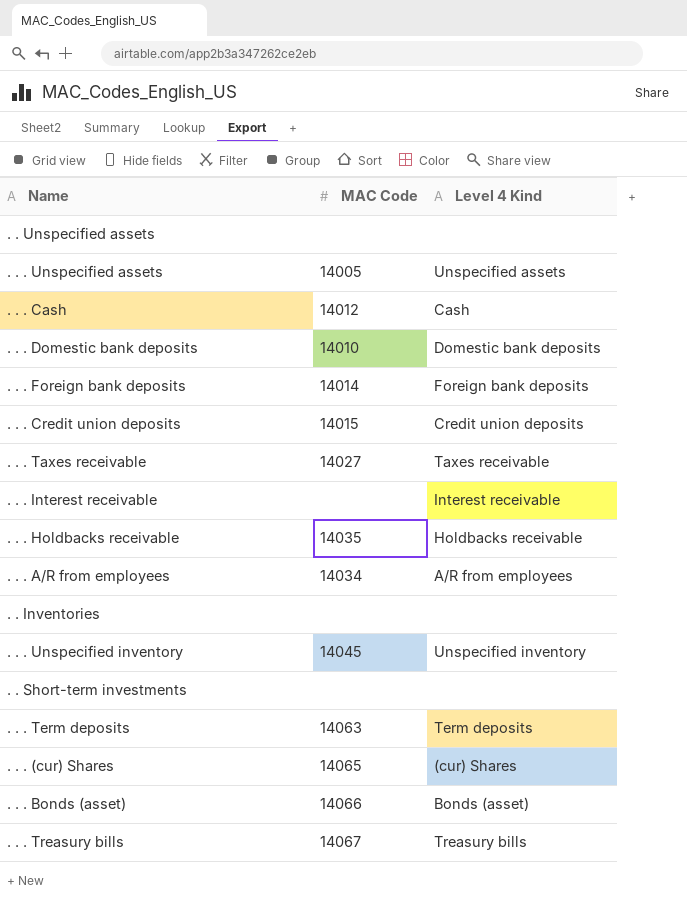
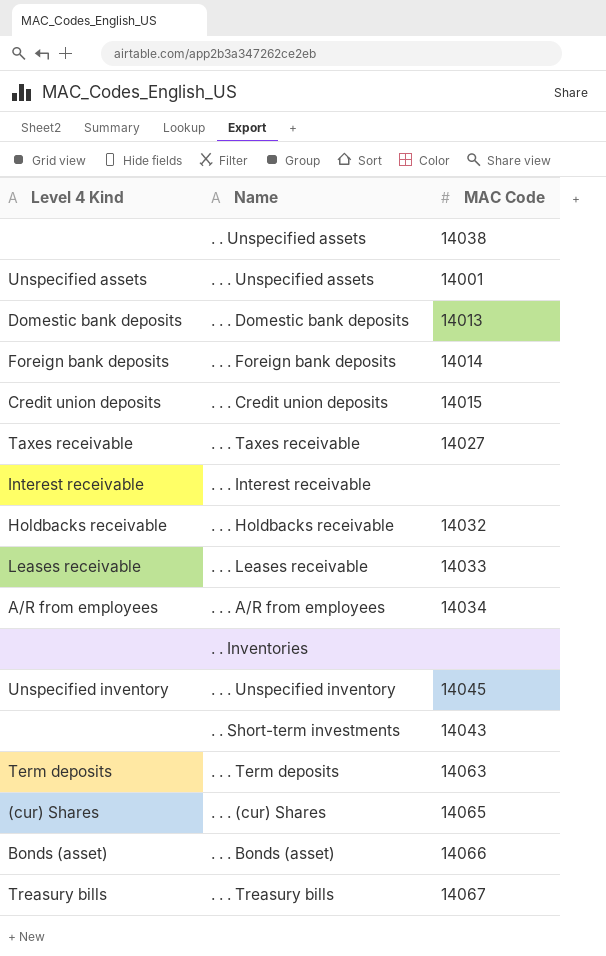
column Level 4 Kind | position: 3 -> 1
row . . . Cash: 14012 | Cash -> none
. . Unspecified assets | MAC Code: none -> 14038
. . . Unspecified assets | MAC Code: 14005 -> 14001
. . . Domestic bank deposits | MAC Code: 14010 -> 14013
. . . Holdbacks receivable | MAC Code: 14035 -> 14032
row . . . Leases receivable: none -> Leases receivable | 14033
. . Short-term investments | MAC Code: none -> 14043

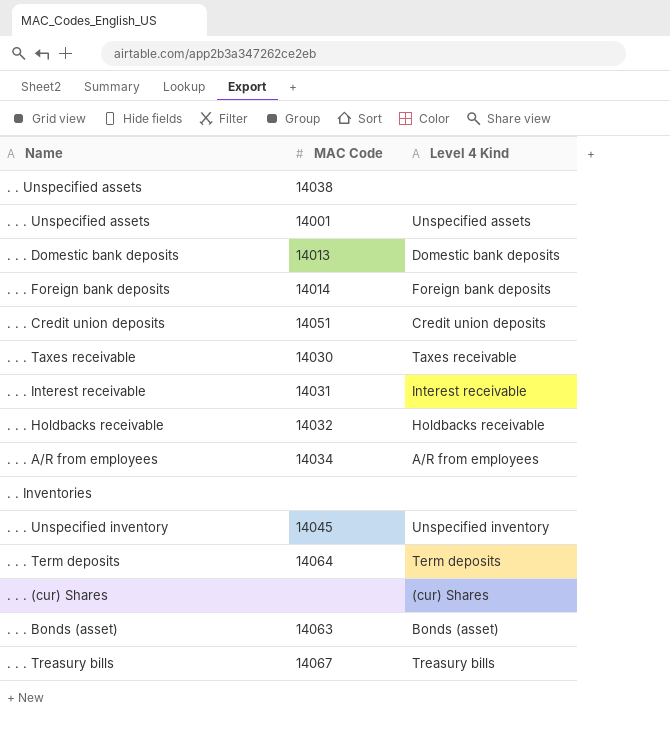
column Level 4 Kind | position: 1 -> 3
row . . . Leases receivable: Leases receivable | 14033 -> none
row . . Short-term investments: none | 14043 -> none
. . . Credit union deposits | MAC Code: 14015 -> 14051
. . . Taxes receivable | MAC Code: 14027 -> 14030
. . . Interest receivable | MAC Code: none -> 14031
. . . Term deposits | MAC Code: 14063 -> 14064
. . . (cur) Shares | MAC Code: 14065 -> none
. . . Bonds (asset) | MAC Code: 14066 -> 14063

